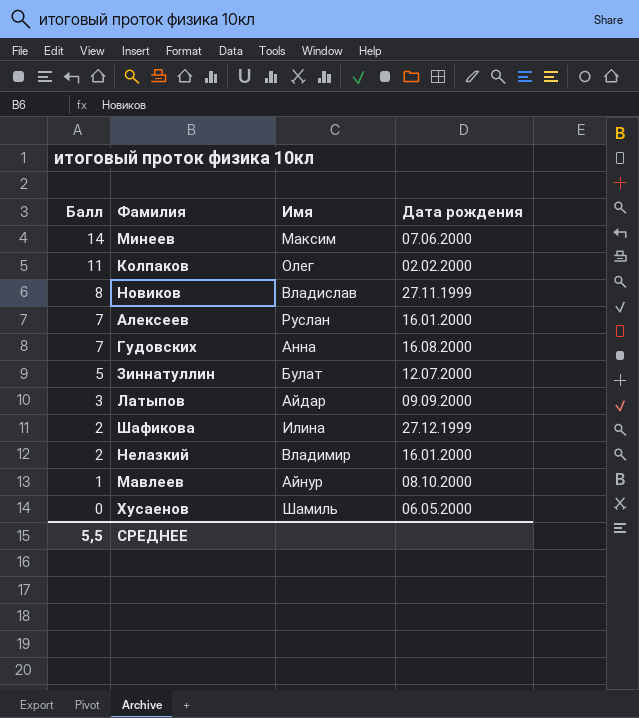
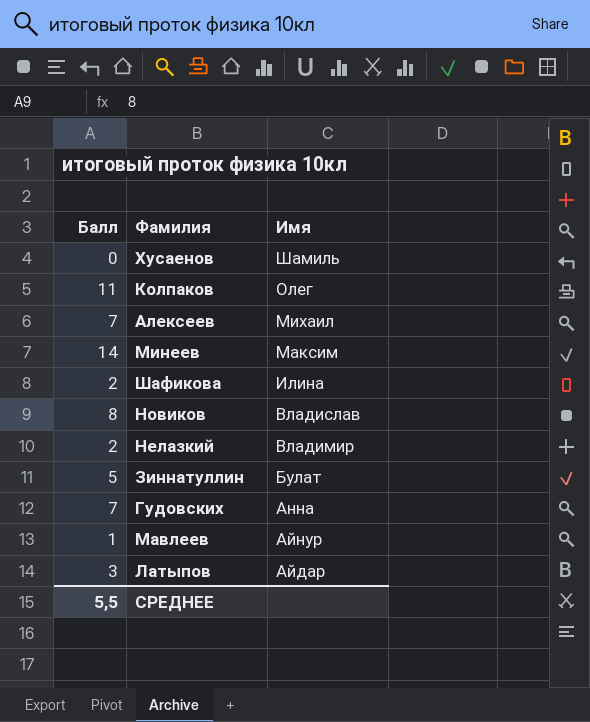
row order: Балл descending -> Имя descending
column Дата рождения | position: 4 -> none
Алексеев | Имя: Руслан -> Михаил

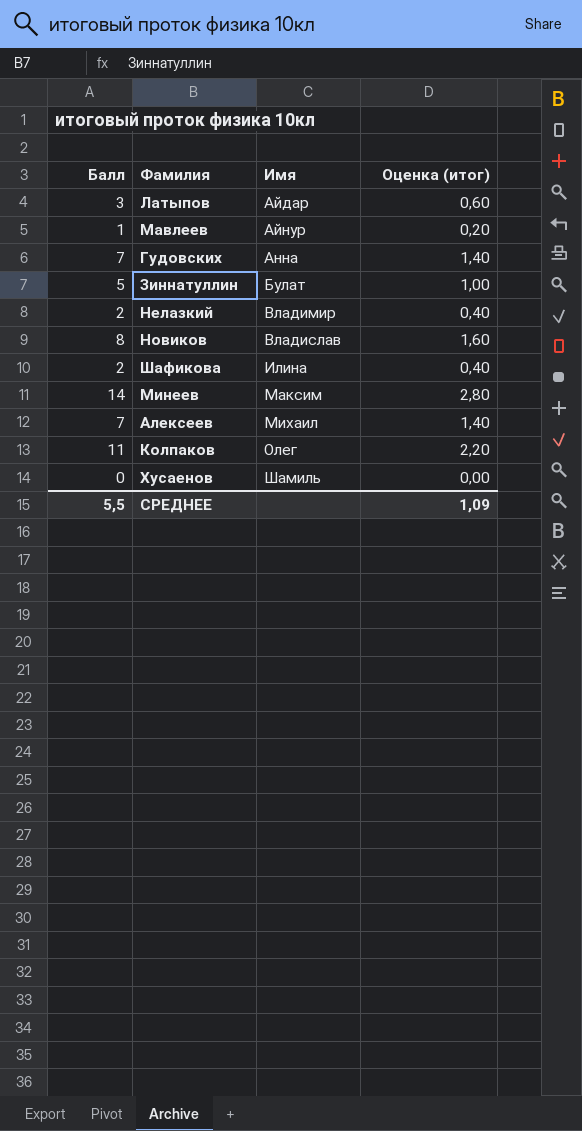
row order: Имя descending -> Имя ascending
column Оценка (итог) | formula: none -> [Балл] * 0,2

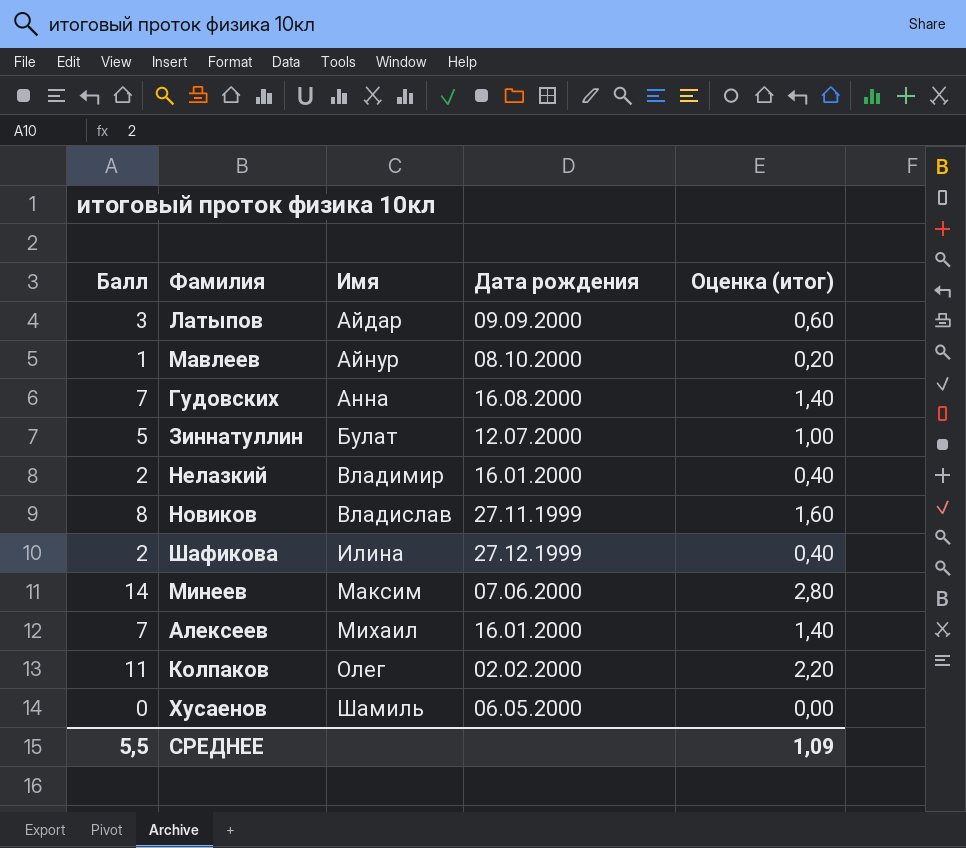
column Дата рождения | position: none -> 4

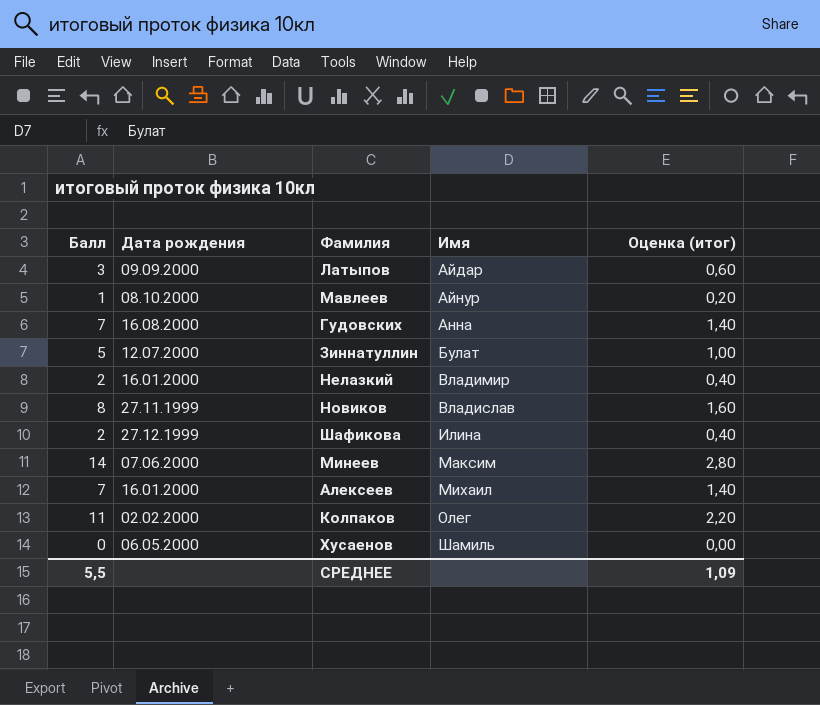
column Дата рождения | position: 4 -> 2

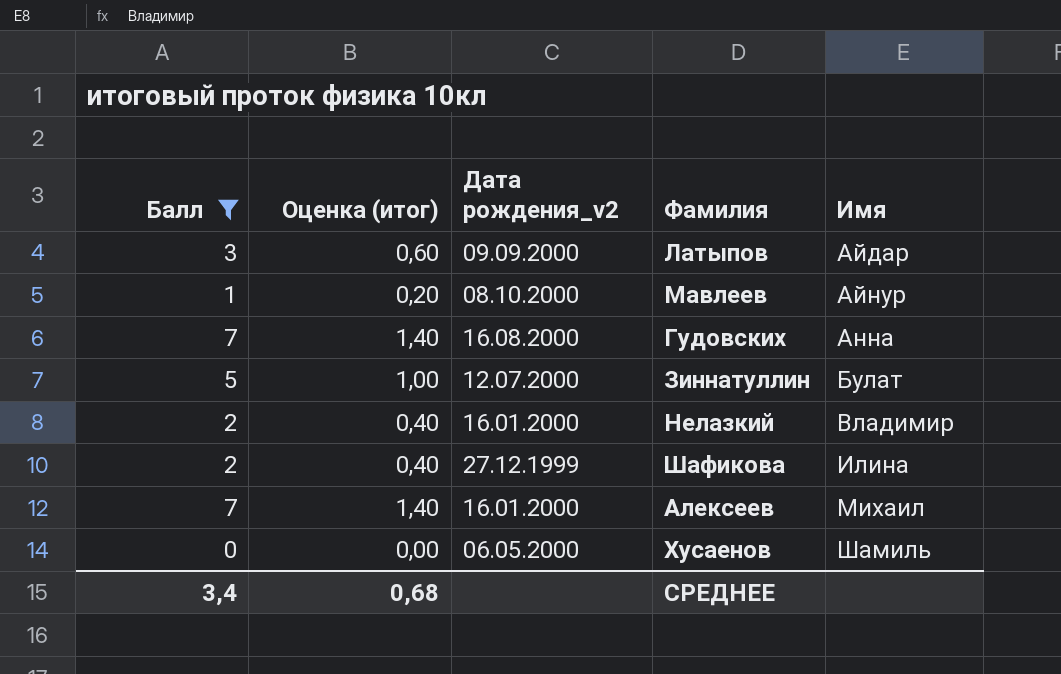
filter: none -> Балл <= 7
column Оценка (итог) | position: 5 -> 2
column name: Дата рождения -> Дата рождения_v2
СРЕДНЕЕ | Балл: 5,5 -> 3,4
СРЕДНЕЕ | Оценка (итог): 1,09 -> 0,68

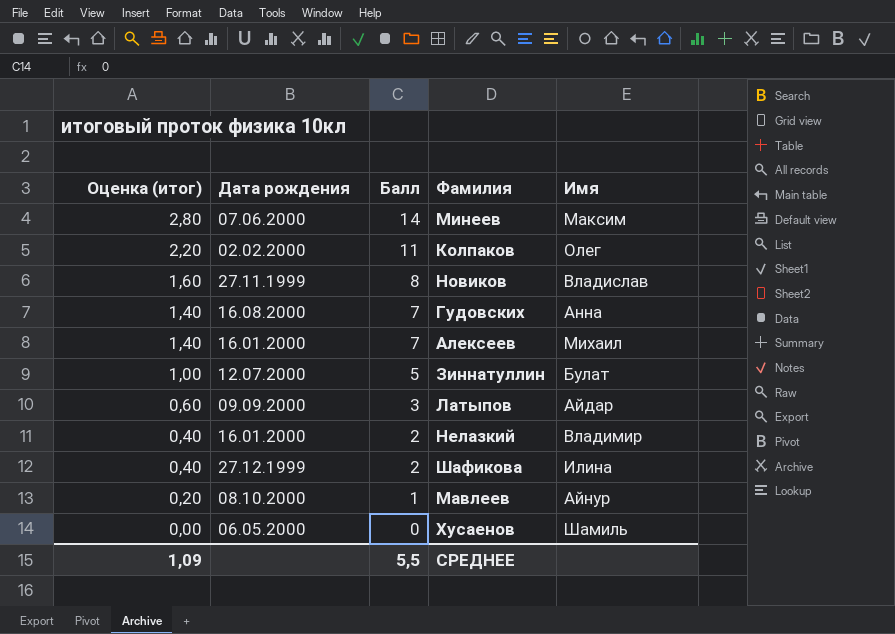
filter: Балл <= 7 -> none
row order: Имя ascending -> Оценка (итог) descending
column name: Дата рождения_v2 -> Дата рождения
column Балл | position: 1 -> 3
СРЕДНЕЕ | Оценка (итог): 0,68 -> 1,09
СРЕДНЕЕ | Балл: 3,4 -> 5,5

